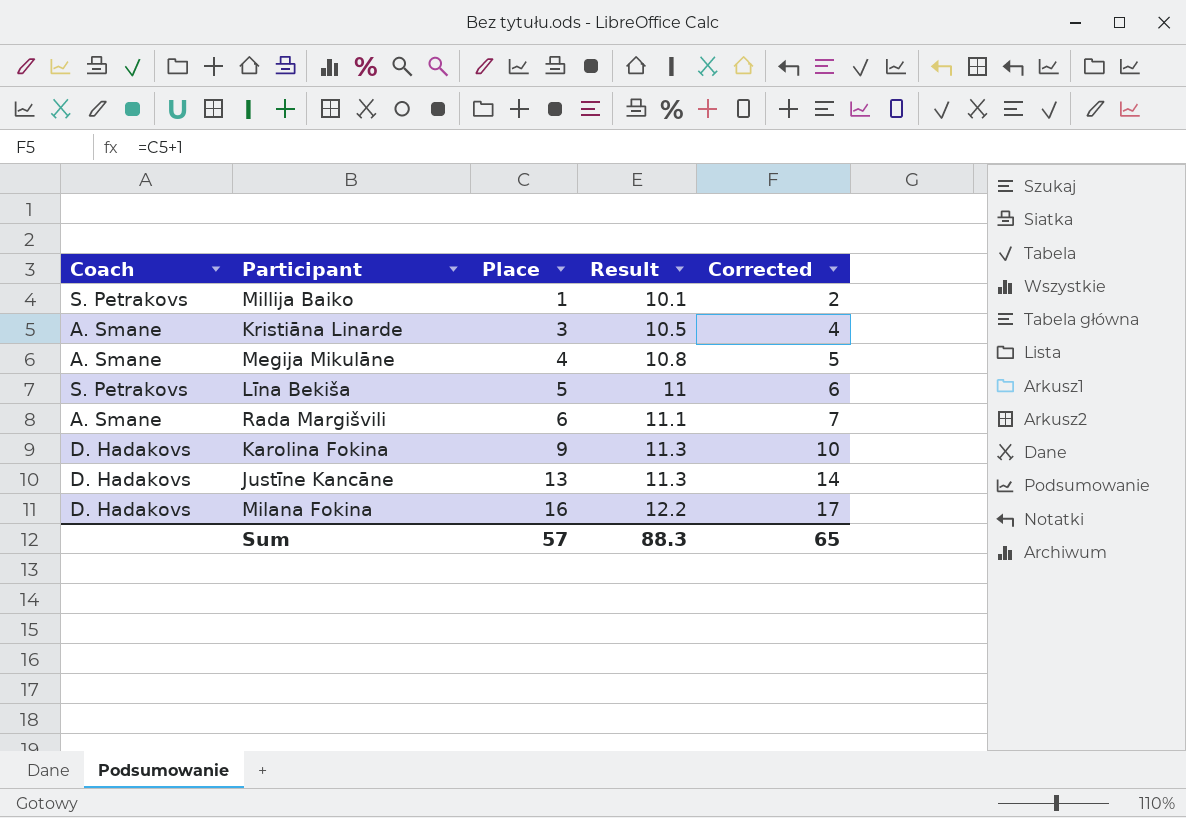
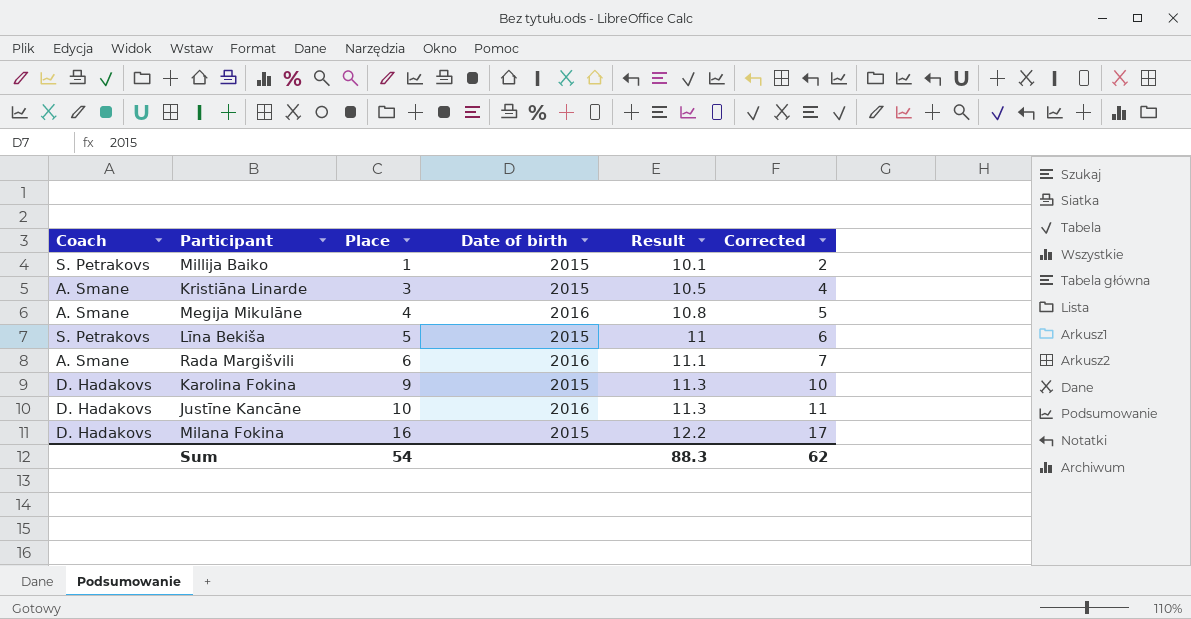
column Date of birth | position: none -> 4
Justīne Kancāne | Place: 13 -> 10
Justīne Kancāne | Corrected: 14 -> 11
Sum | Place: 57 -> 54
Sum | Corrected: 65 -> 62

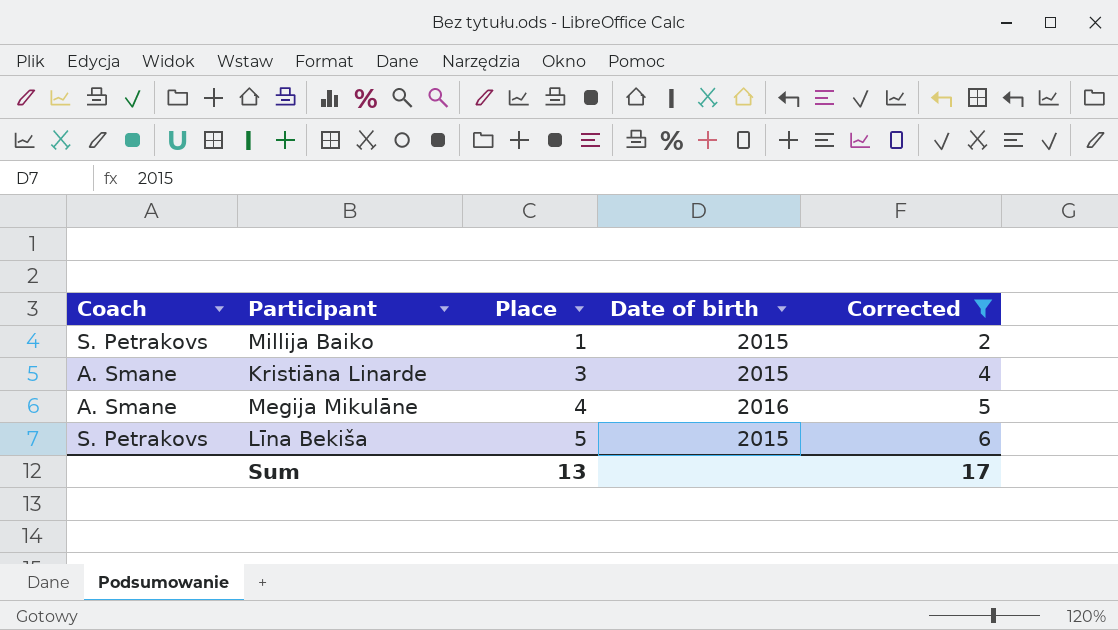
filter: none -> Corrected <= 6
column Result | position: 5 -> none
Sum | Place: 54 -> 13
Sum | Corrected: 62 -> 17

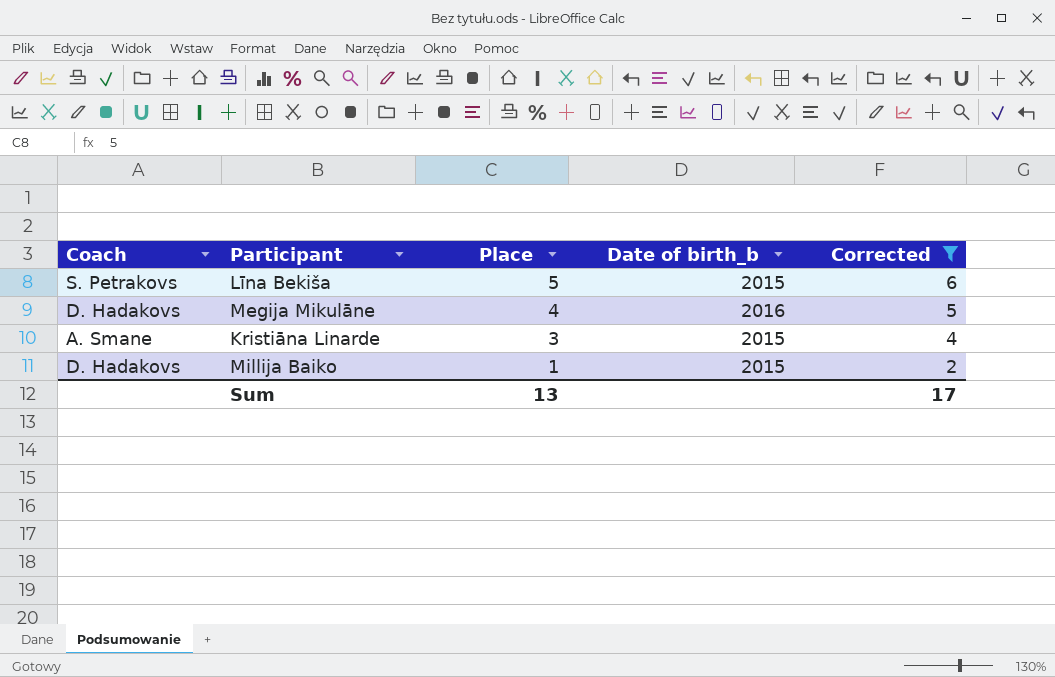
row order: Place ascending -> Place descending
column name: Date of birth -> Date of birth_b
Megija Mikulāne | Coach: A. Smane -> D. Hadakovs
Millija Baiko | Coach: S. Petrakovs -> D. Hadakovs

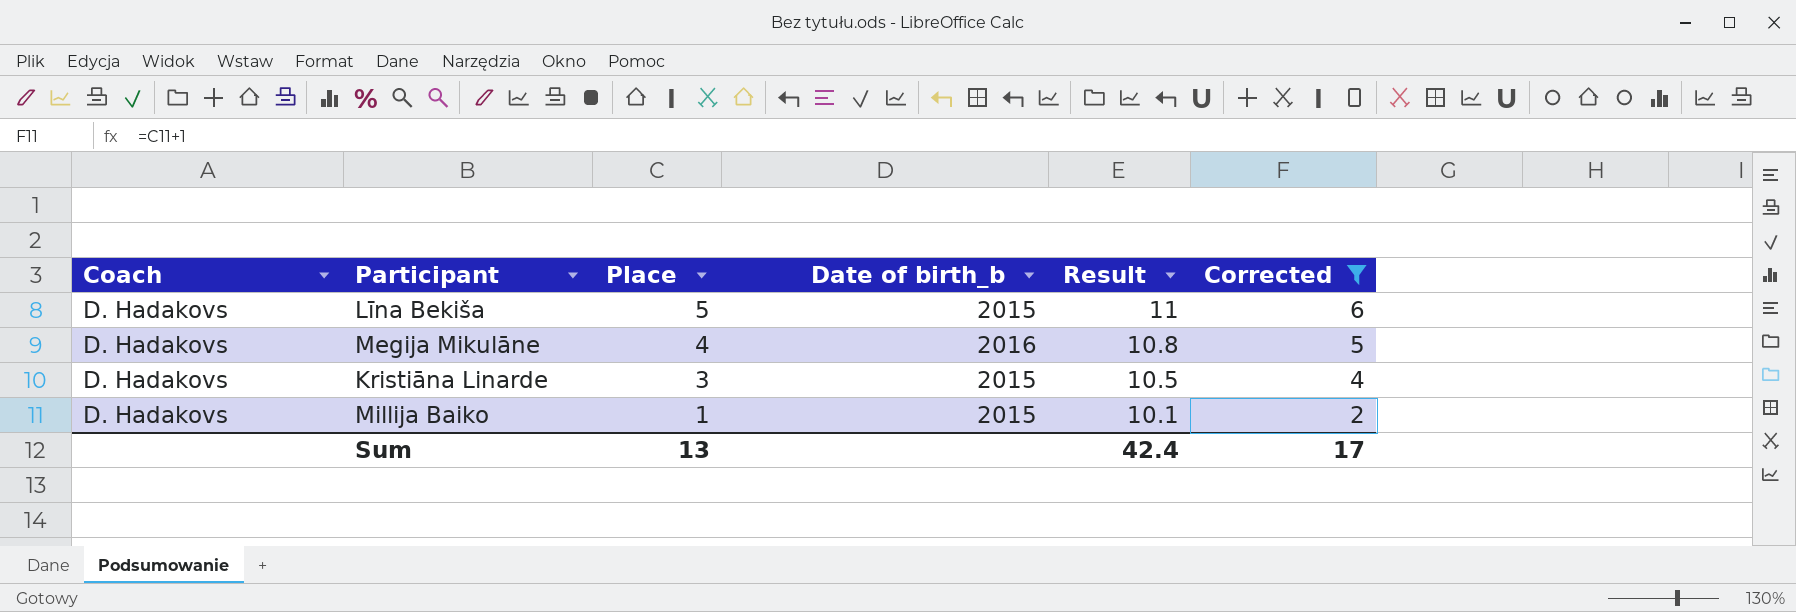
column Result | position: none -> 5
Līna Bekiša | Coach: S. Petrakovs -> D. Hadakovs
Kristiāna Linarde | Coach: A. Smane -> D. Hadakovs

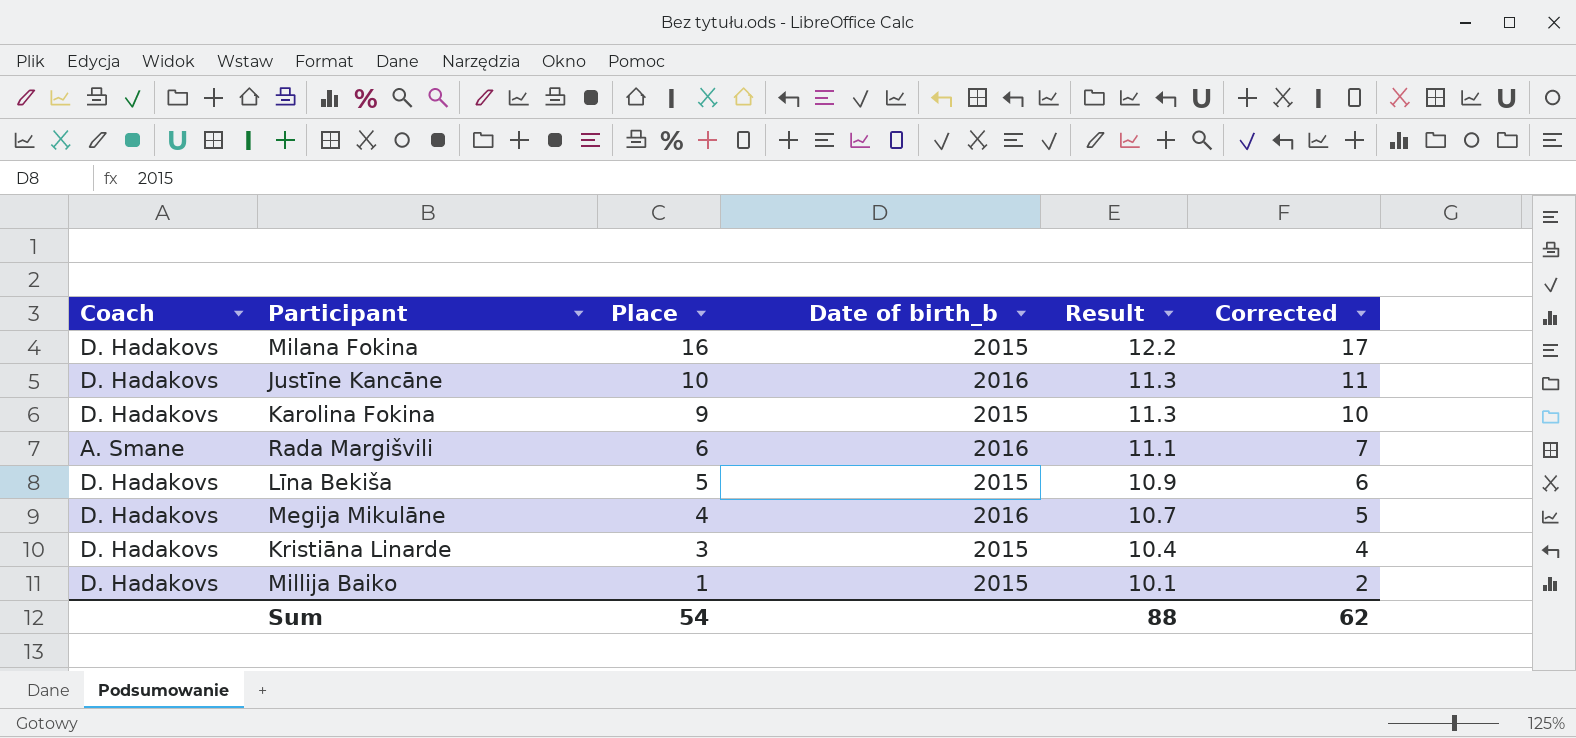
filter: Corrected <= 6 -> none
Līna Bekiša | Result: 11 -> 10.9
Megija Mikulāne | Result: 10.8 -> 10.7
Kristiāna Linarde | Result: 10.5 -> 10.4
Sum | Place: 13 -> 54
Sum | Result: 42.4 -> 88
Sum | Corrected: 17 -> 62

